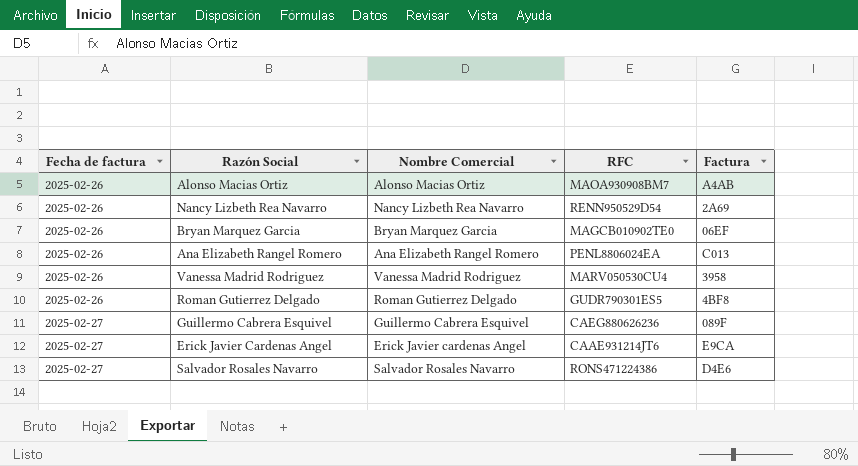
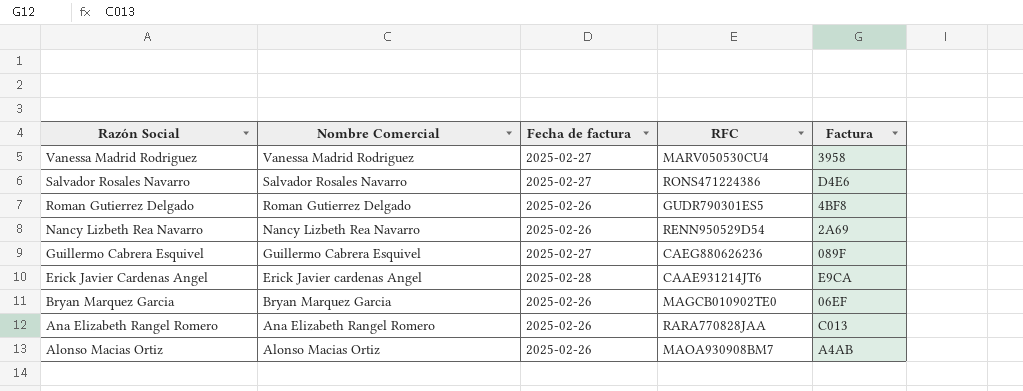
row order: Fecha de factura ascending -> Razón Social descending
column Fecha de factura | position: 1 -> 3
Vanessa Madrid Rodriguez | Fecha de factura: 2025-02-26 -> 2025-02-27
Erick Javier Cardenas Angel | Fecha de factura: 2025-02-27 -> 2025-02-28
Ana Elizabeth Rangel Romero | RFC: PENL8806024EA -> RARA770828JAA

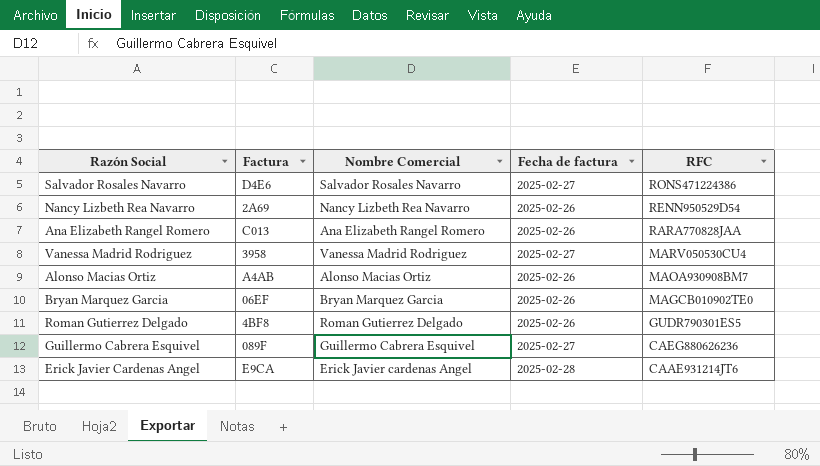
row order: Razón Social descending -> RFC descending
column Factura | position: 5 -> 2

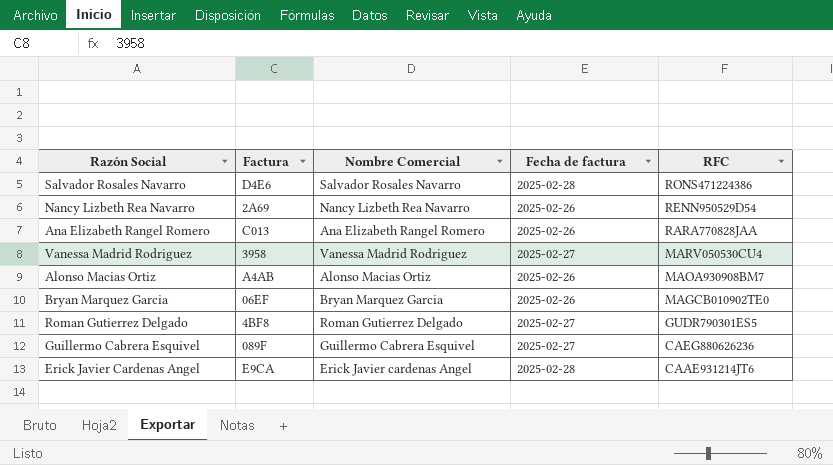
Salvador Rosales Navarro | Fecha de factura: 2025-02-27 -> 2025-02-28
Roman Gutierrez Delgado | Fecha de factura: 2025-02-26 -> 2025-02-27

